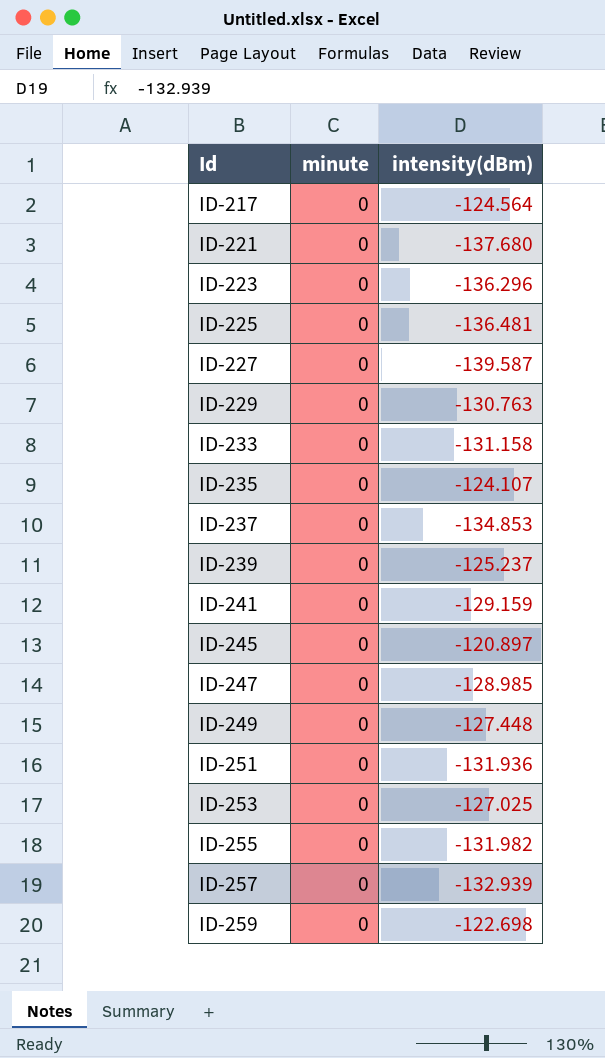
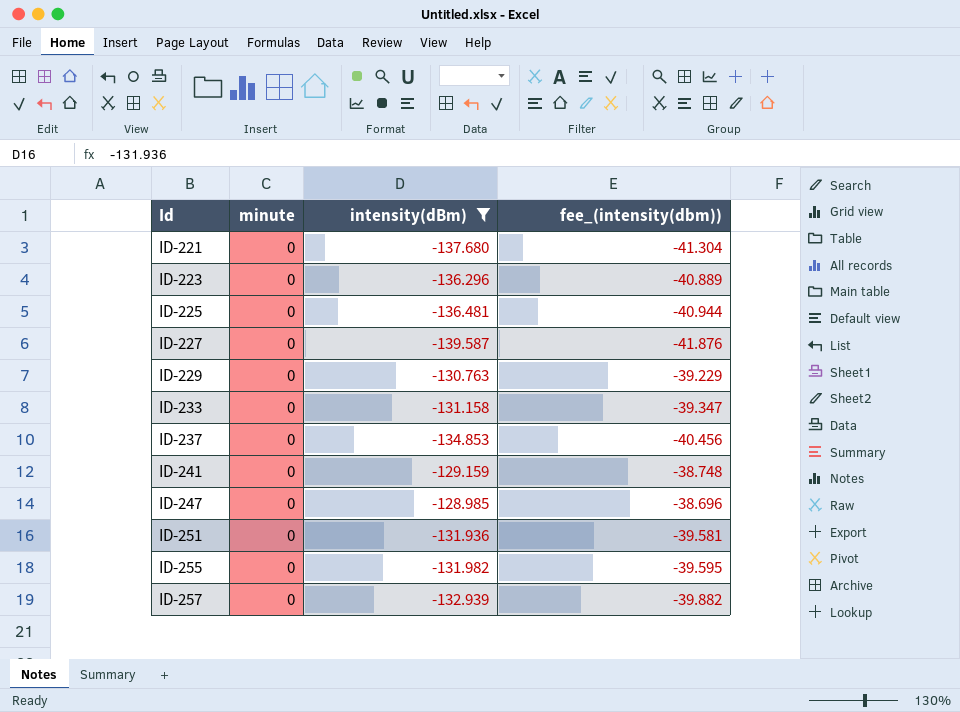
filter: none -> intensity(dBm) <= -128.985
column fee_(intensity(dbm)) | formula: none -> [intensity(dBm)] * 0.3

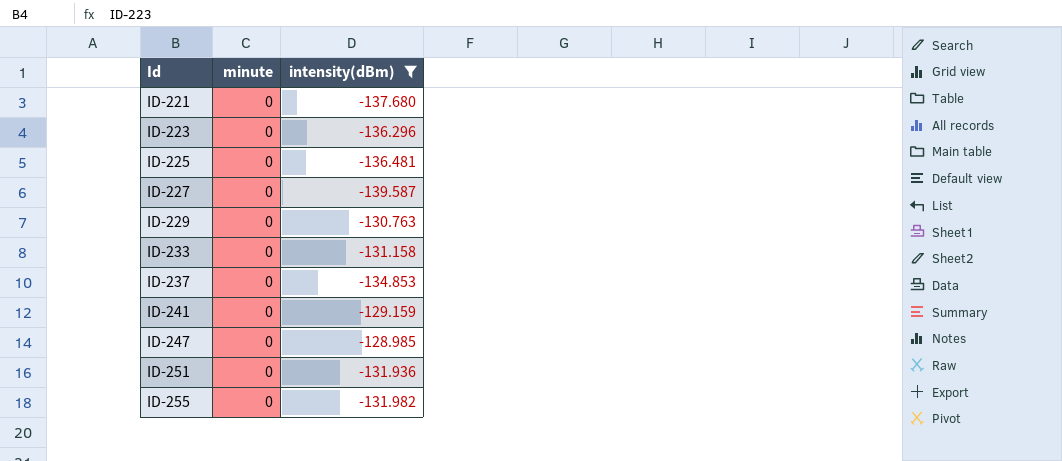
column fee_(intensity(dbm)) | formula: [intensity(dBm)] * 0.3 -> none
row ID-257: 0 | -132.939 | -39.882 -> none

